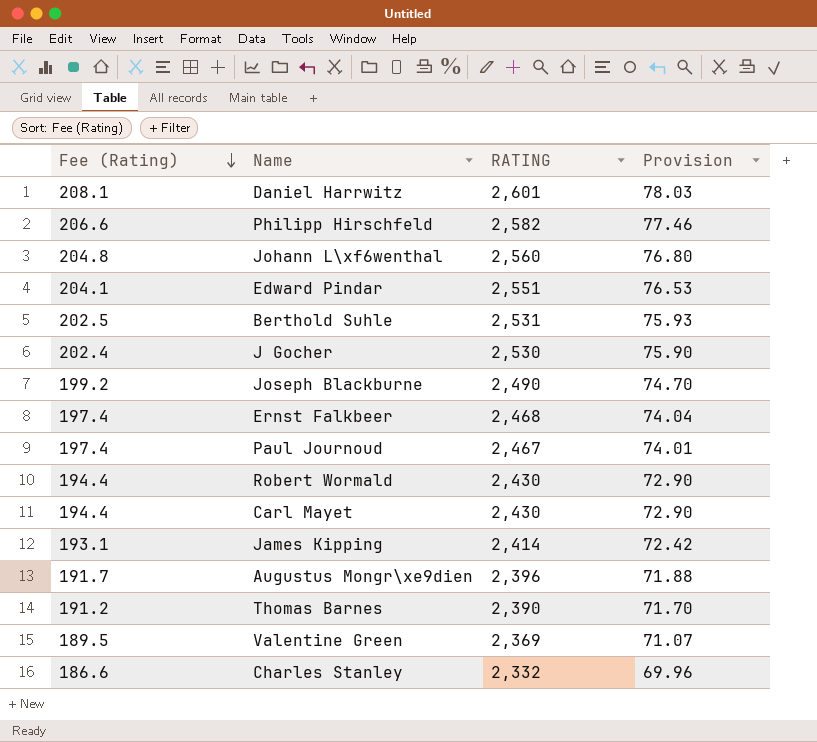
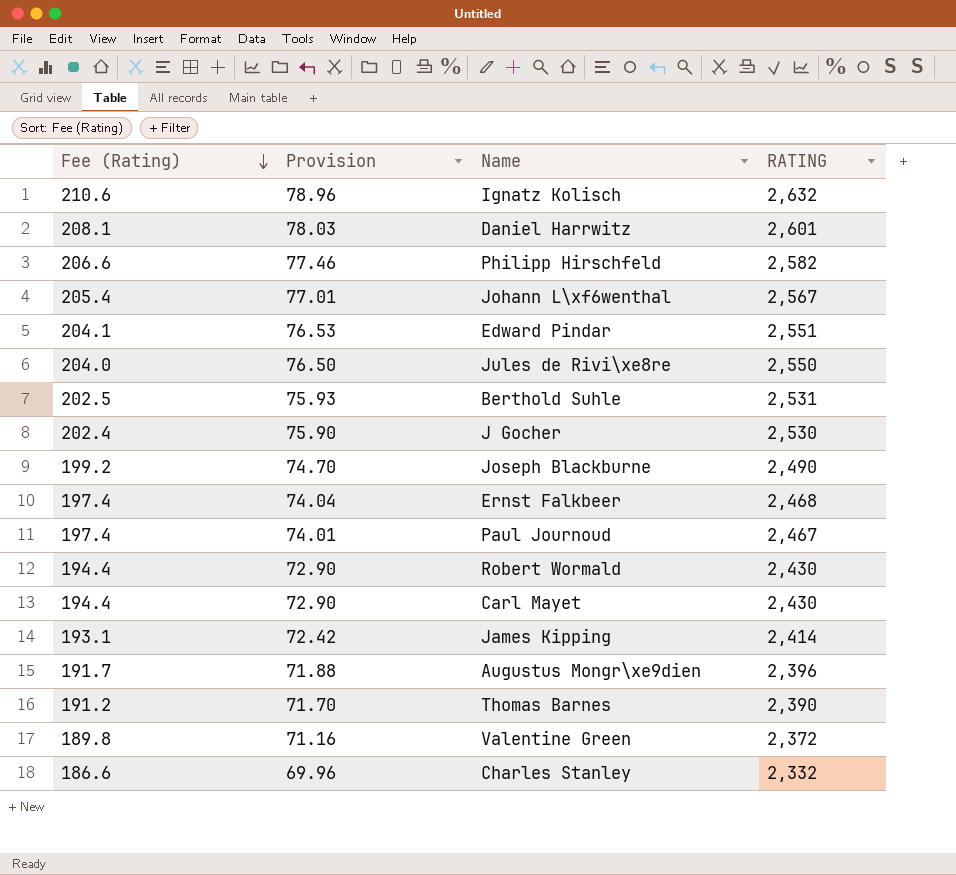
column Provision | position: 4 -> 2
row Ignatz Kolisch: none -> 210.6 | 78.96 | 2,632
Johann L\xf6wenthal | Fee (Rating): 204.8 -> 205.4
Johann L\xf6wenthal | Provision: 76.80 -> 77.01
Johann L\xf6wenthal | RATING: 2,560 -> 2,567
row Jules de Rivi\xe8re: none -> 204.0 | 76.50 | 2,550
Valentine Green | Fee (Rating): 189.5 -> 189.8
Valentine Green | Provision: 71.07 -> 71.16
Valentine Green | RATING: 2,369 -> 2,372

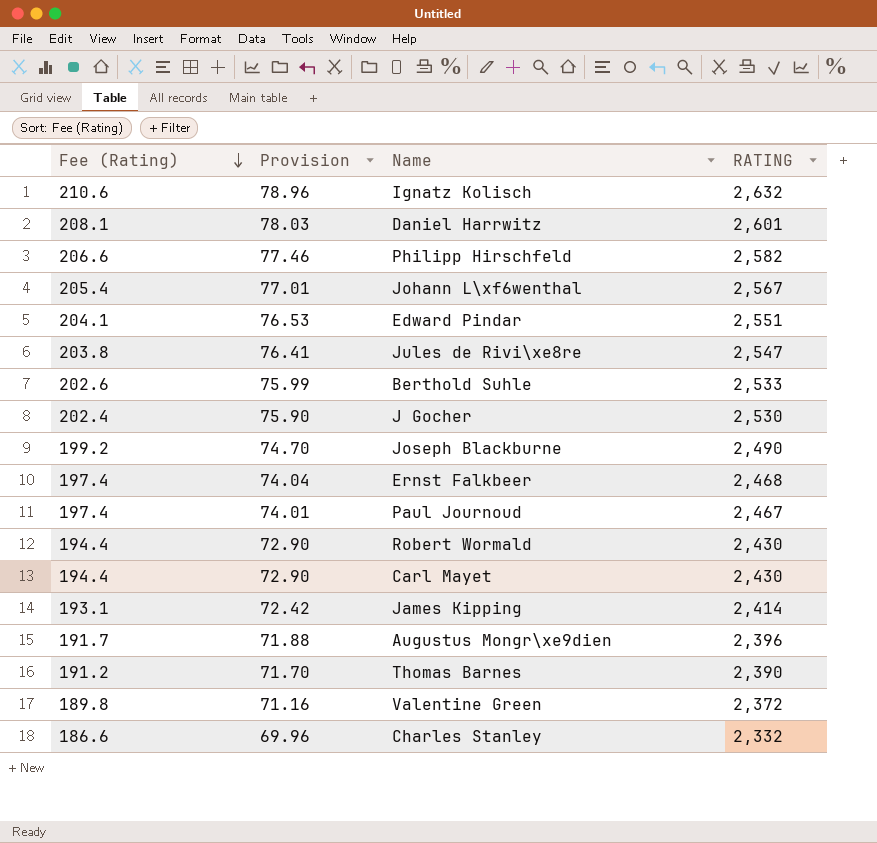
Jules de Rivi\xe8re | Fee (Rating): 204.0 -> 203.8
Jules de Rivi\xe8re | Provision: 76.50 -> 76.41
Jules de Rivi\xe8re | RATING: 2,550 -> 2,547
Berthold Suhle | Fee (Rating): 202.5 -> 202.6
Berthold Suhle | Provision: 75.93 -> 75.99
Berthold Suhle | RATING: 2,531 -> 2,533

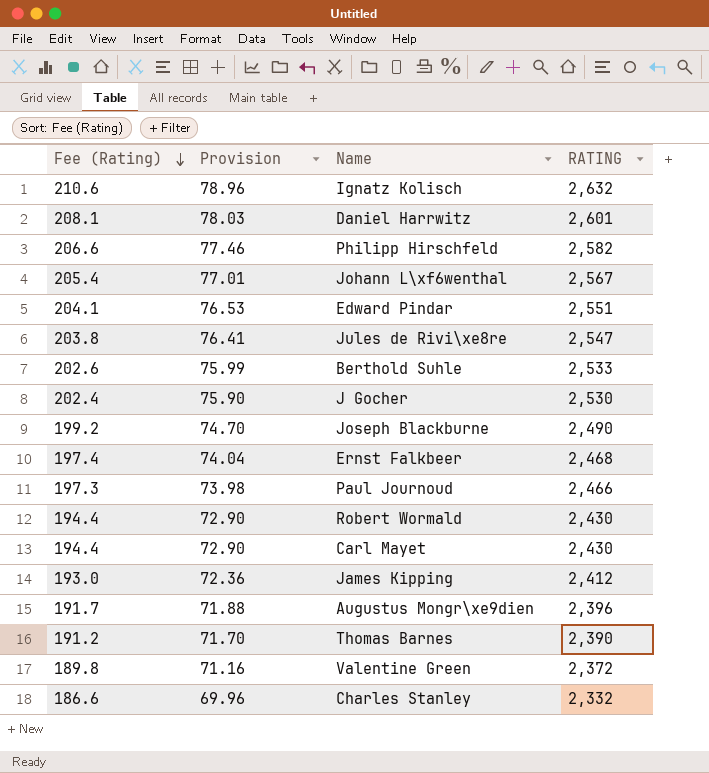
Paul Journoud | Fee (Rating): 197.4 -> 197.3
Paul Journoud | Provision: 74.01 -> 73.98
Paul Journoud | RATING: 2,467 -> 2,466
James Kipping | Fee (Rating): 193.1 -> 193.0
James Kipping | Provision: 72.42 -> 72.36
James Kipping | RATING: 2,414 -> 2,412

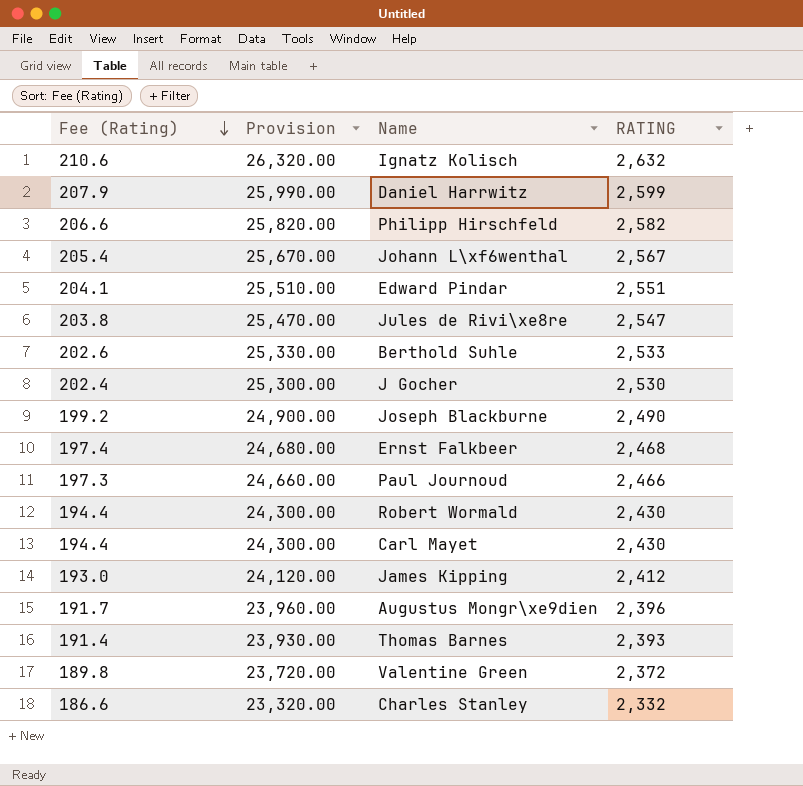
column Provision | formula: [RATING] * 0.03 -> [RATING] * 10
Daniel Harrwitz | Fee (Rating): 208.1 -> 207.9
Daniel Harrwitz | RATING: 2,601 -> 2,599
Thomas Barnes | Fee (Rating): 191.2 -> 191.4
Thomas Barnes | RATING: 2,390 -> 2,393

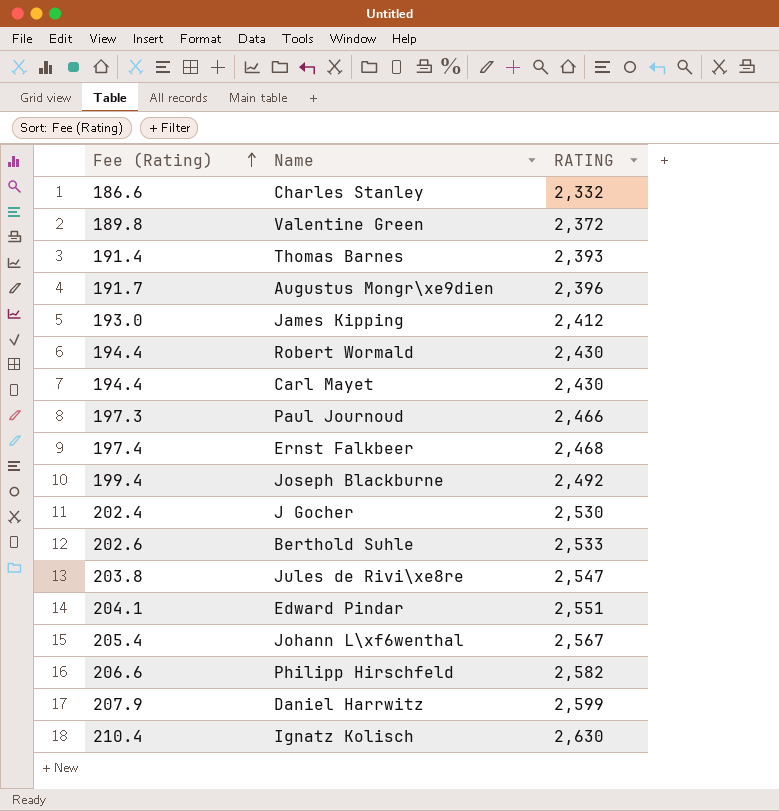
row order: Fee (Rating) descending -> Fee (Rating) ascending
column Provision | formula: [RATING] * 10 -> none
Joseph Blackburne | Fee (Rating): 199.2 -> 199.4
Joseph Blackburne | RATING: 2,490 -> 2,492
Ignatz Kolisch | Fee (Rating): 210.6 -> 210.4
Ignatz Kolisch | RATING: 2,632 -> 2,630

